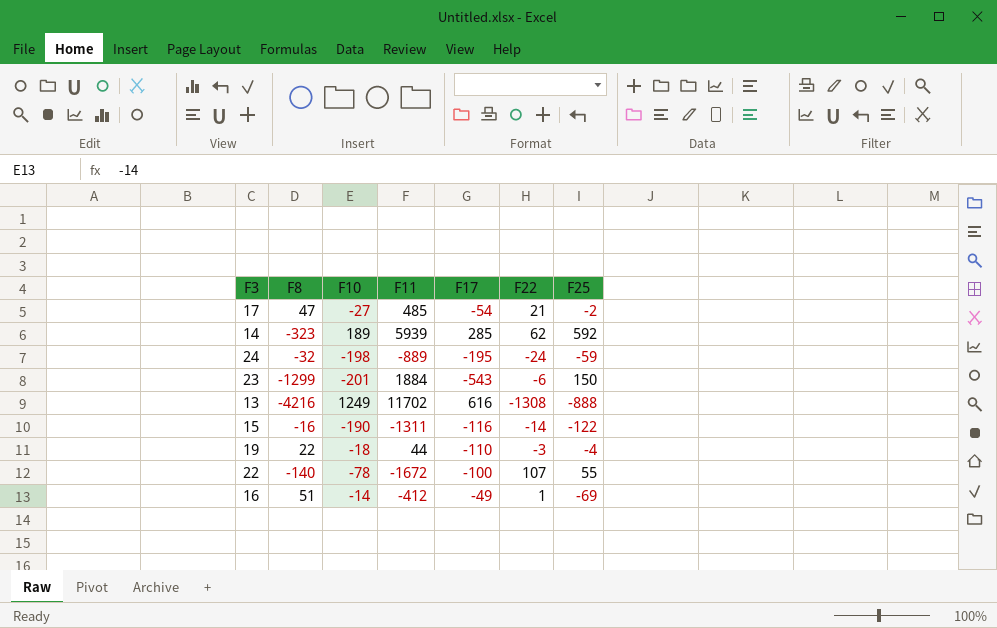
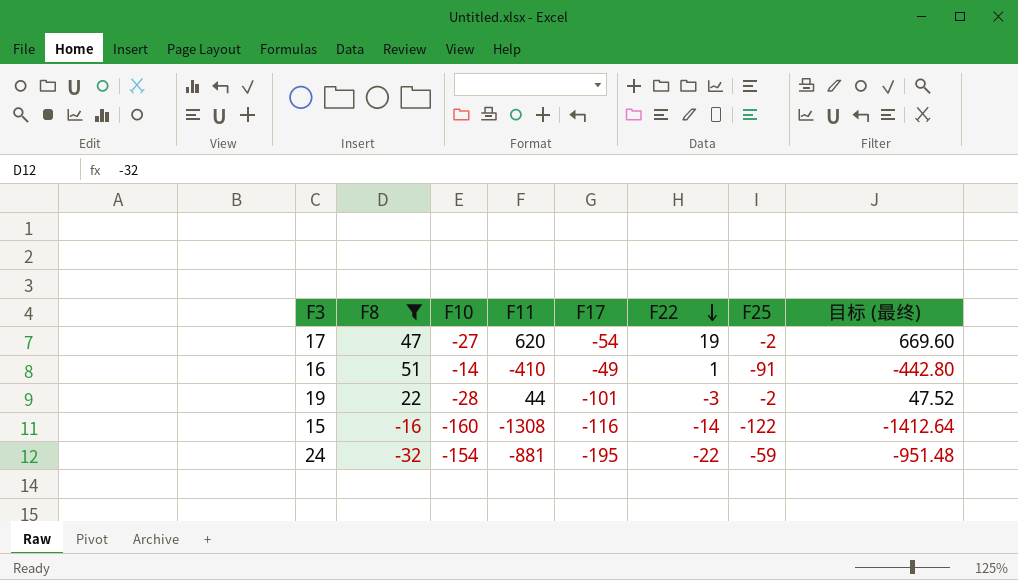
filter: none -> F8 >= -32
row order: none -> F22 descending
column 目标 (最终) | formula: none -> [F11] * 1.08
17 | F11: 485 -> 620
17 | F22: 21 -> 19
16 | F11: -412 -> -410
16 | F25: -69 -> -91
19 | F10: -18 -> -28
19 | F17: -110 -> -101
19 | F25: -4 -> -2
15 | F10: -190 -> -160
15 | F11: -1311 -> -1308
24 | F10: -198 -> -154
24 | F11: -889 -> -881
24 | F22: -24 -> -22

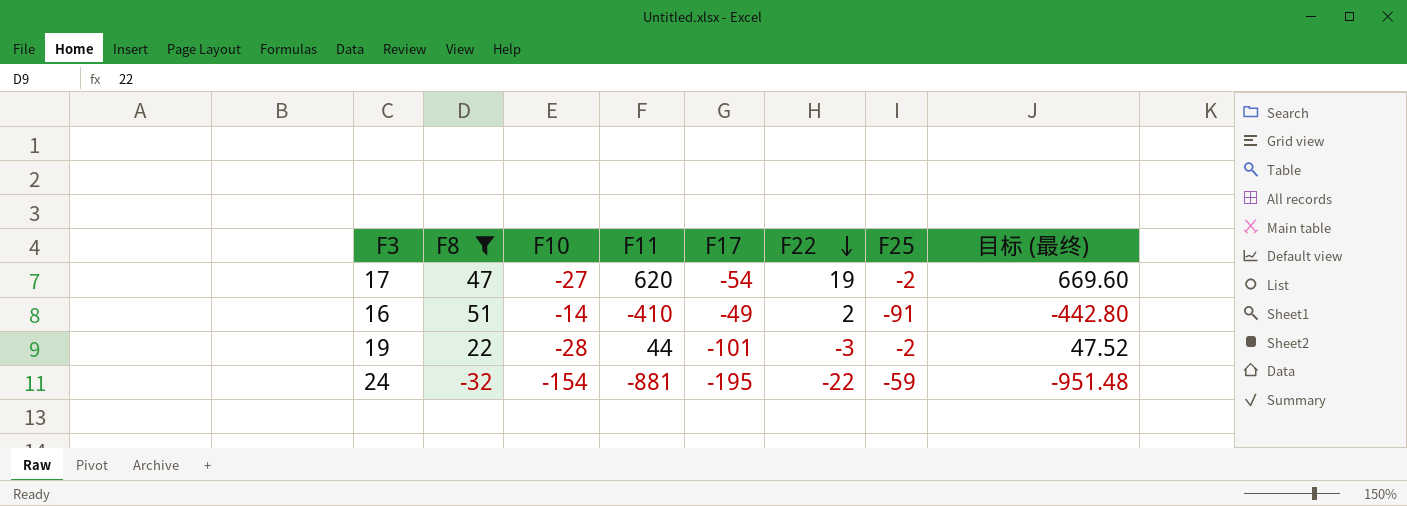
row 15: -16 | -160 | -1308 | -116 | -14 | -122 | -1412.64 -> none
16 | F22: 1 -> 2

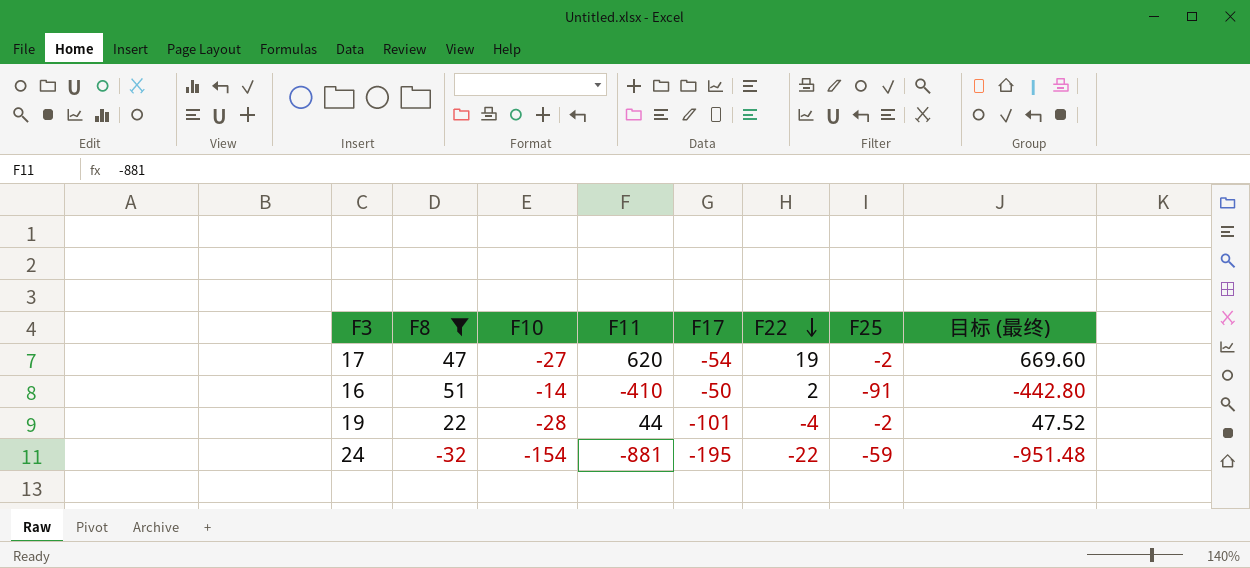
16 | F17: -49 -> -50
19 | F22: -3 -> -4

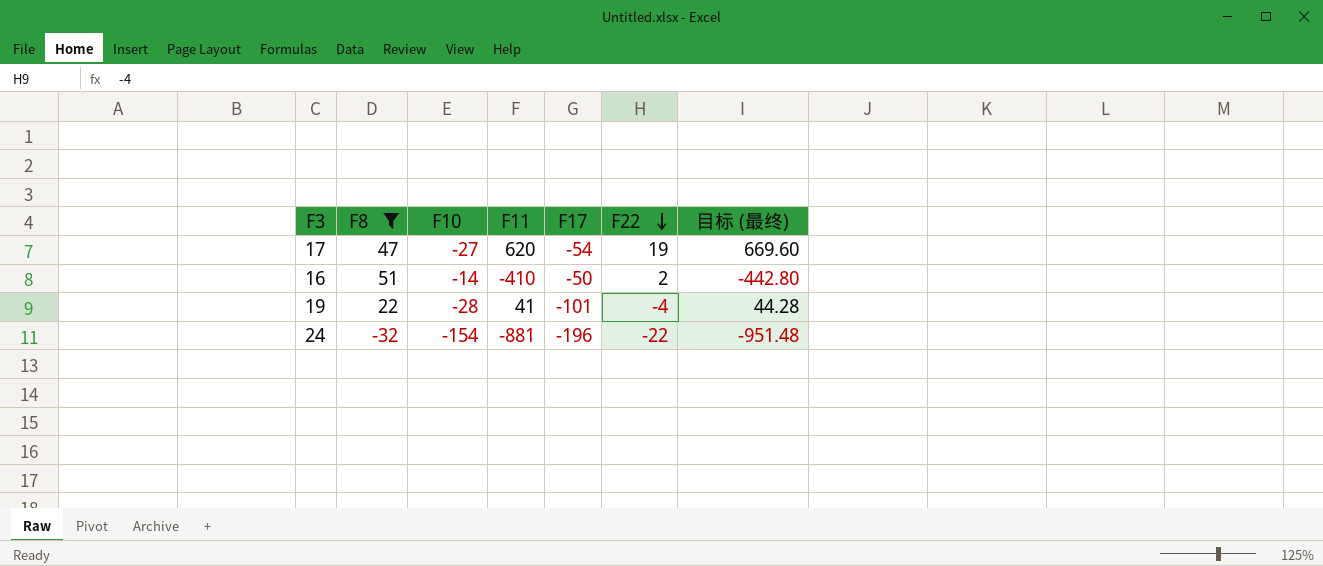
column F25 | position: 7 -> none
19 | F11: 44 -> 41
19 | 目标 (最终): 47.52 -> 44.28
24 | F17: -195 -> -196

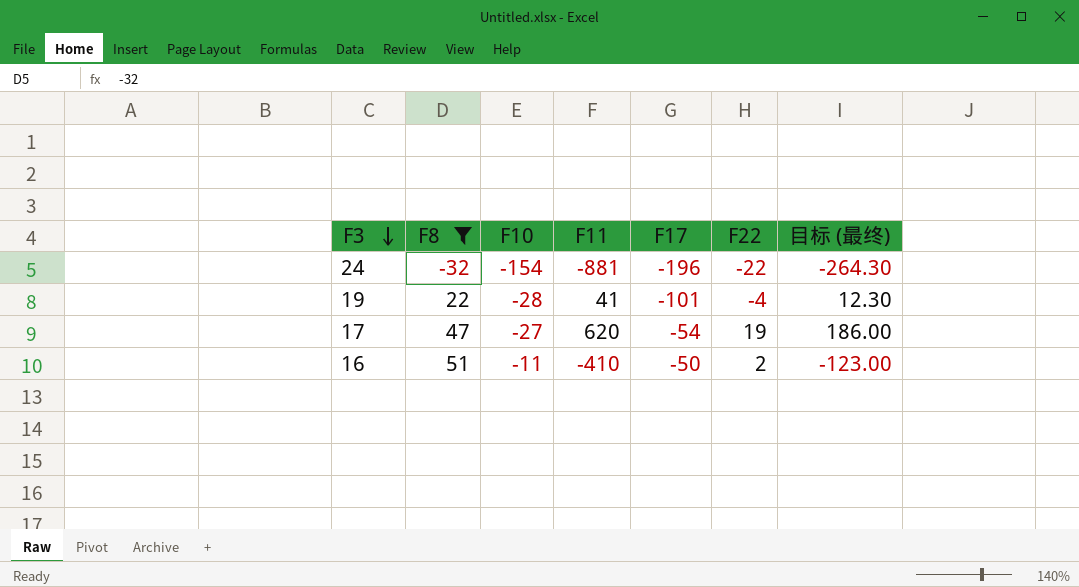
row order: F22 descending -> F3 descending
column 目标 (最终) | formula: [F11] * 1.08 -> [F11] * 0.3
16 | F10: -14 -> -11

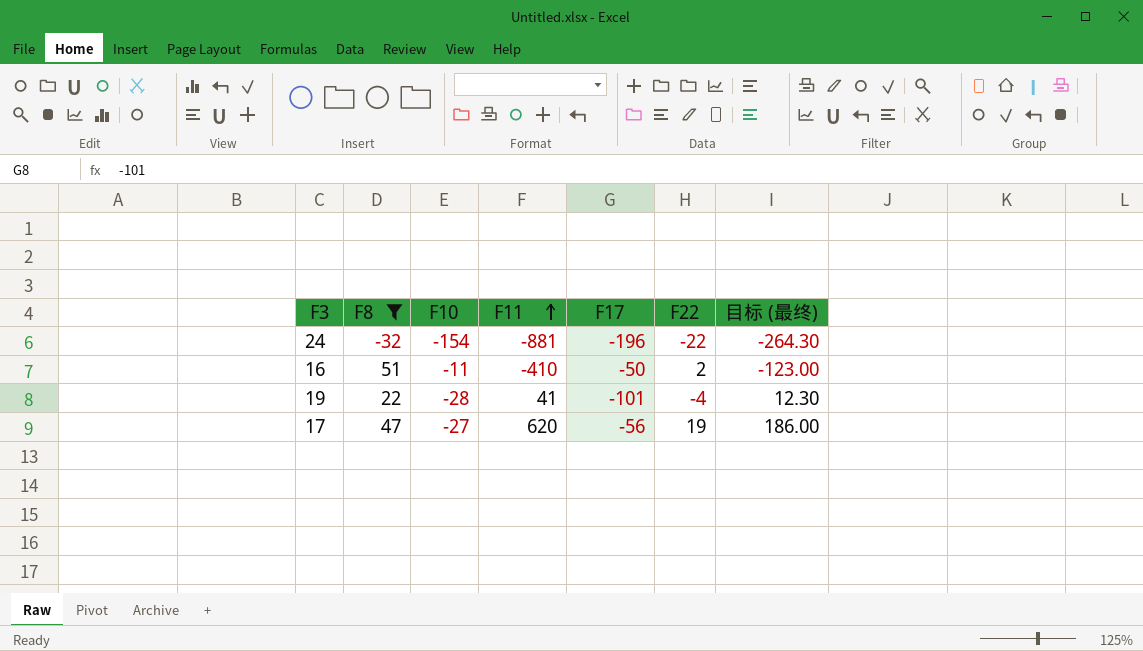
row order: F3 descending -> F11 ascending
17 | F17: -54 -> -56

